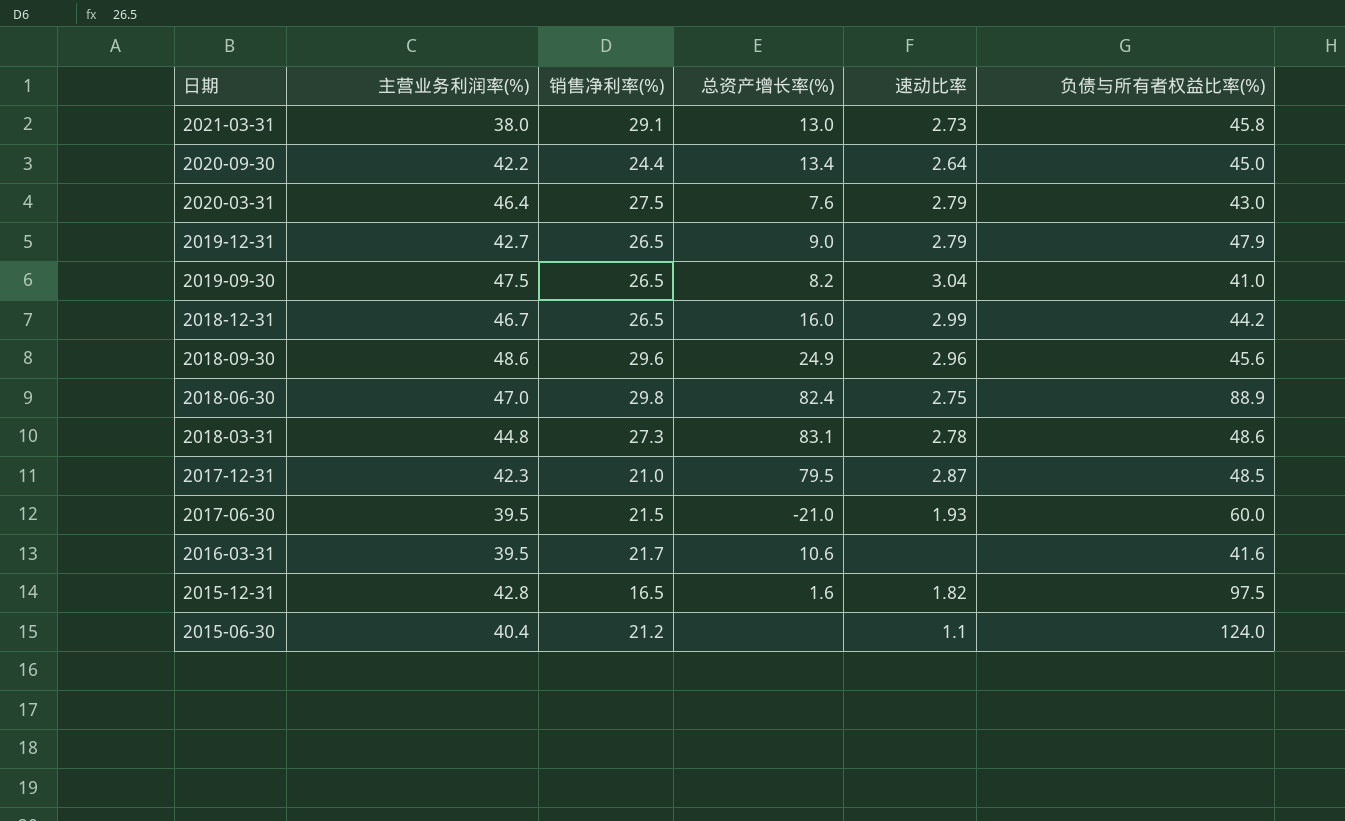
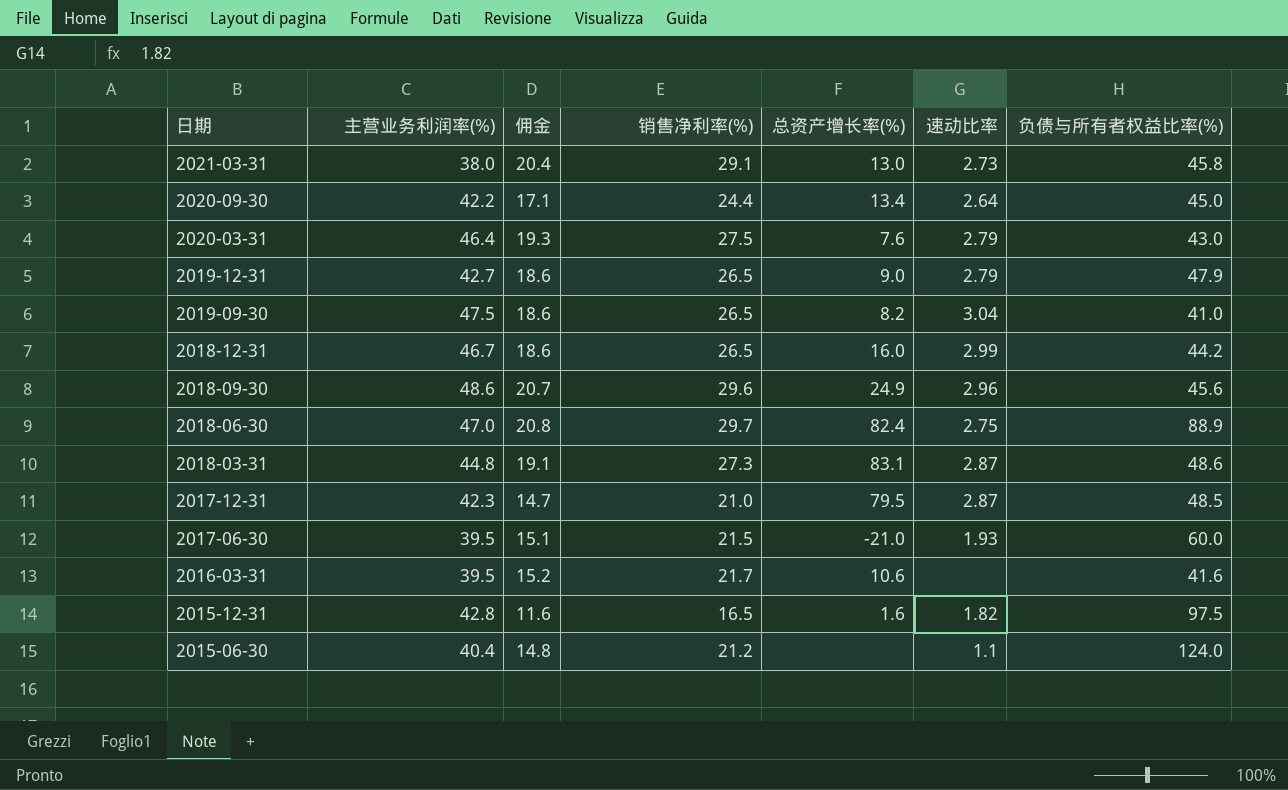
column 佣金 | formula: none -> [销售净利率(%)] * 0.7
2018-06-30 | 销售净利率(%): 29.8 -> 29.7
2018-03-31 | 速动比率: 2.78 -> 2.87

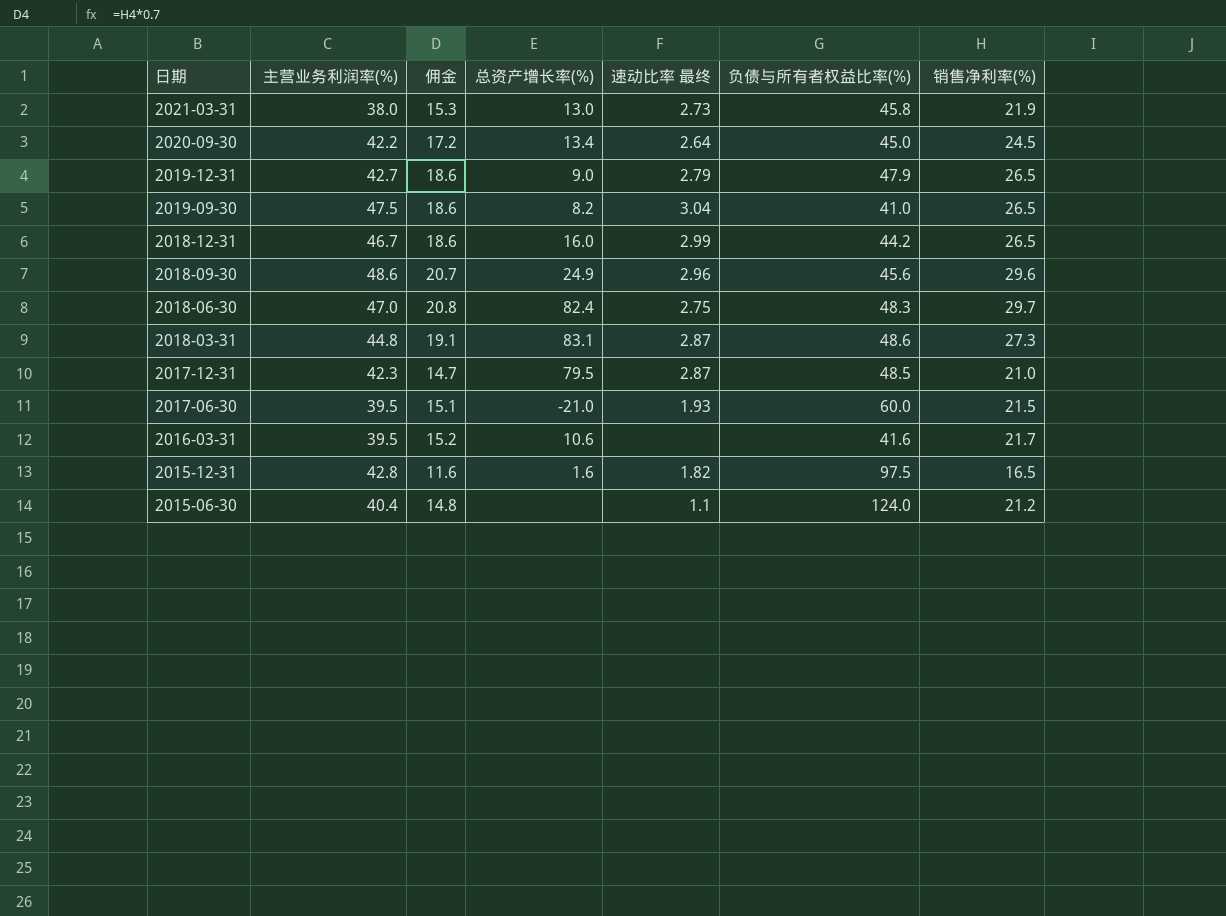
column name: 速动比率 -> 速动比率 最终
column 销售净利率(%) | position: 4 -> 7
row 2020-03-31: 46.4 | 19.3 | 27.5 | 7.6 | 2.79 | 43.0 -> none
2021-03-31 | 佣金: 20.4 -> 15.3
2021-03-31 | 销售净利率(%): 29.1 -> 21.9
2020-09-30 | 佣金: 17.1 -> 17.2
2020-09-30 | 销售净利率(%): 24.4 -> 24.5
2018-06-30 | 负债与所有者权益比率(%): 88.9 -> 48.3

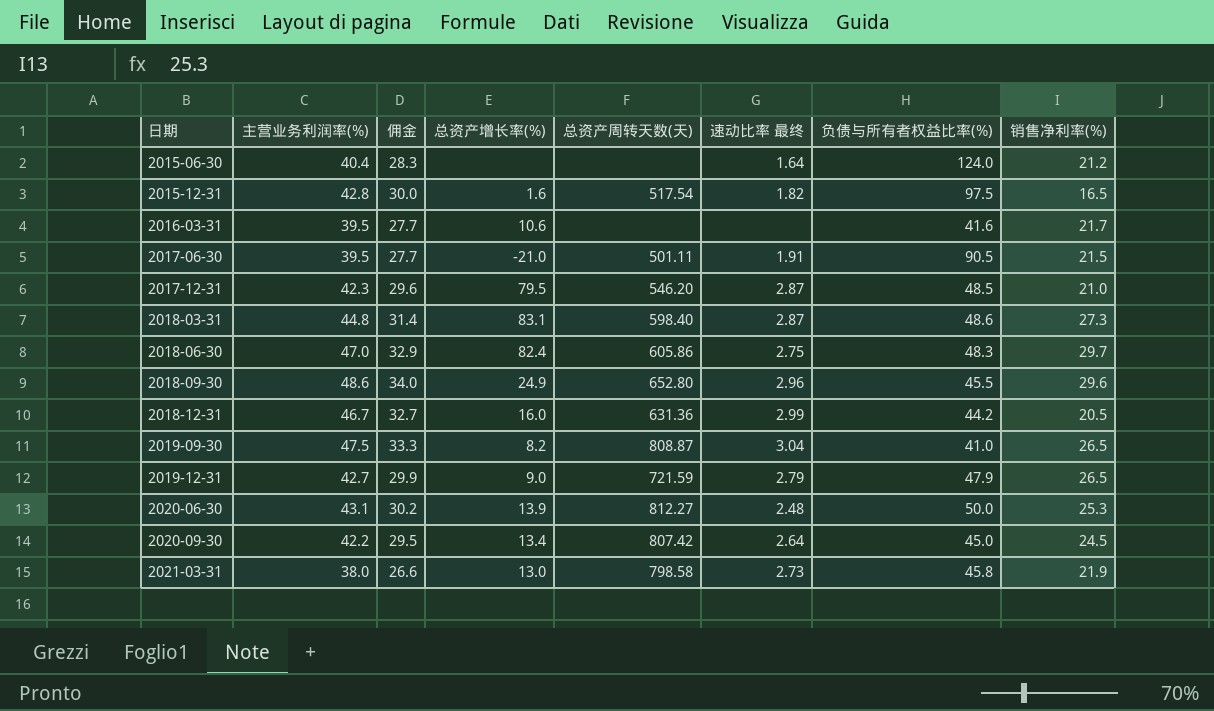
row order: 日期 descending -> 日期 ascending
column 佣金 | formula: [销售净利率(%)] * 0.7 -> [主营业务利润率(%)] * 0.7
column 总资产周转天数(天) | position: none -> 5
2015-06-30 | 速动比率 最终: 1.1 -> 1.64
2017-06-30 | 速动比率 最终: 1.93 -> 1.91
2017-06-30 | 负债与所有者权益比率(%): 60.0 -> 90.5
2018-09-30 | 负债与所有者权益比率(%): 45.6 -> 45.5
2018-12-31 | 销售净利率(%): 26.5 -> 20.5
row 2020-06-30: none -> 43.1 | 30.2 | 13.9 | 812.27 | 2.48 | 50.0 | 25.3

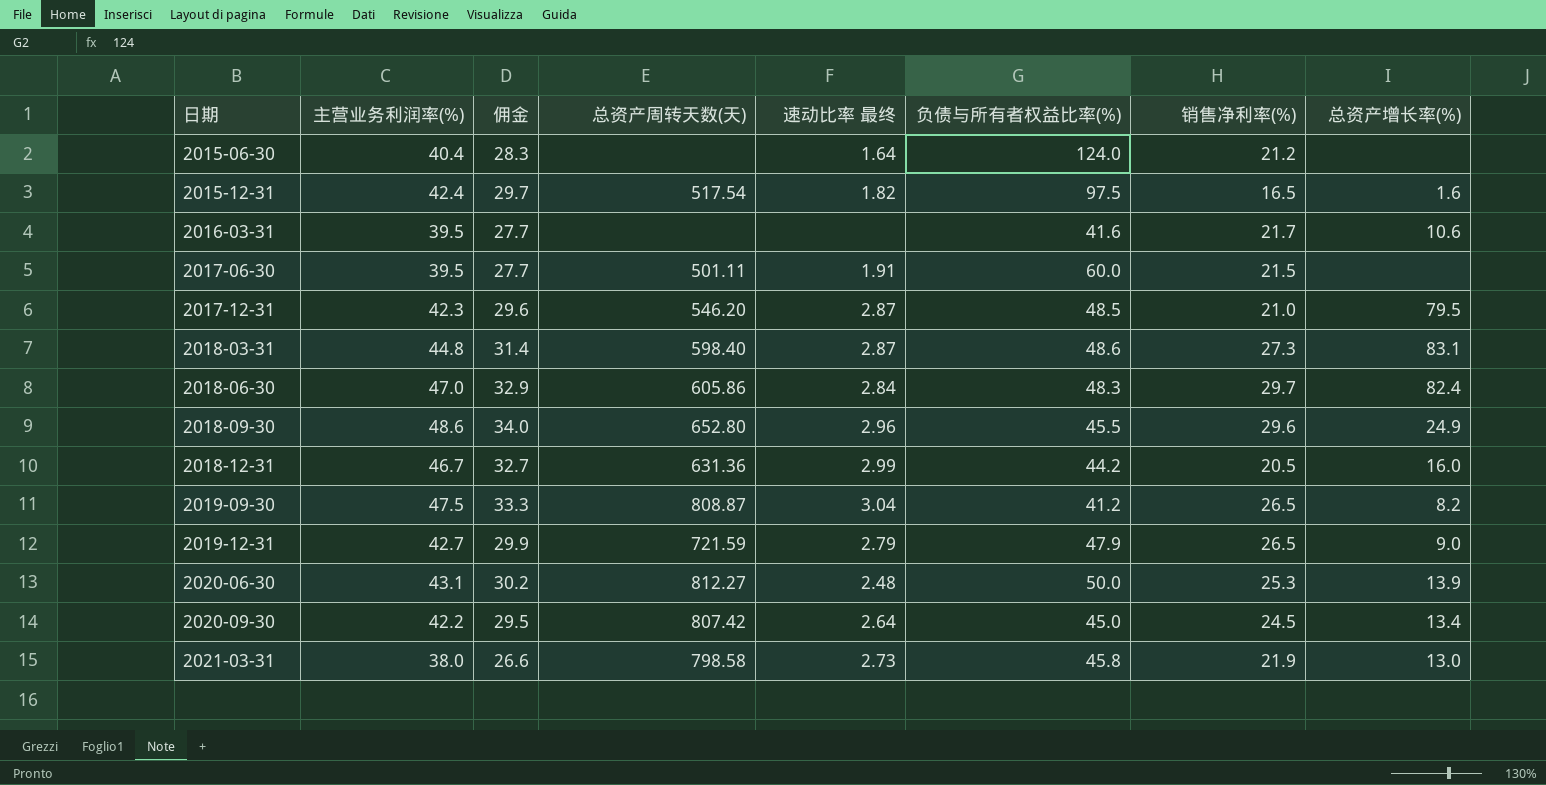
column 总资产增长率(%) | position: 4 -> 8
2015-12-31 | 主营业务利润率(%): 42.8 -> 42.4
2015-12-31 | 佣金: 30.0 -> 29.7
2017-06-30 | 负债与所有者权益比率(%): 90.5 -> 60.0
2017-06-30 | 总资产增长率(%): -21.0 -> none
2018-06-30 | 速动比率 最终: 2.75 -> 2.84
2019-09-30 | 负债与所有者权益比率(%): 41.0 -> 41.2

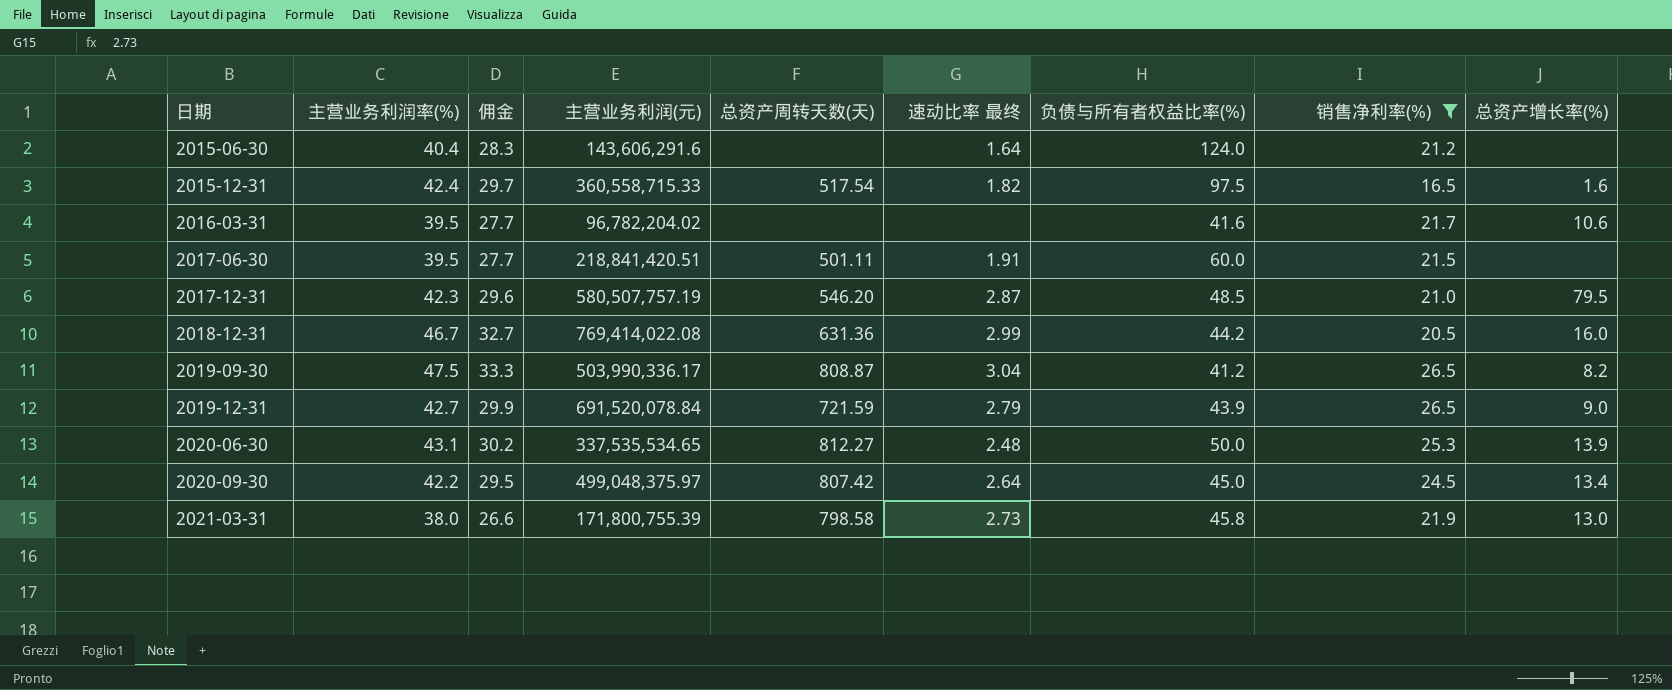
filter: none -> 销售净利率(%) <= 26.5
column 主营业务利润(元) | position: none -> 4
2019-12-31 | 负债与所有者权益比率(%): 47.9 -> 43.9

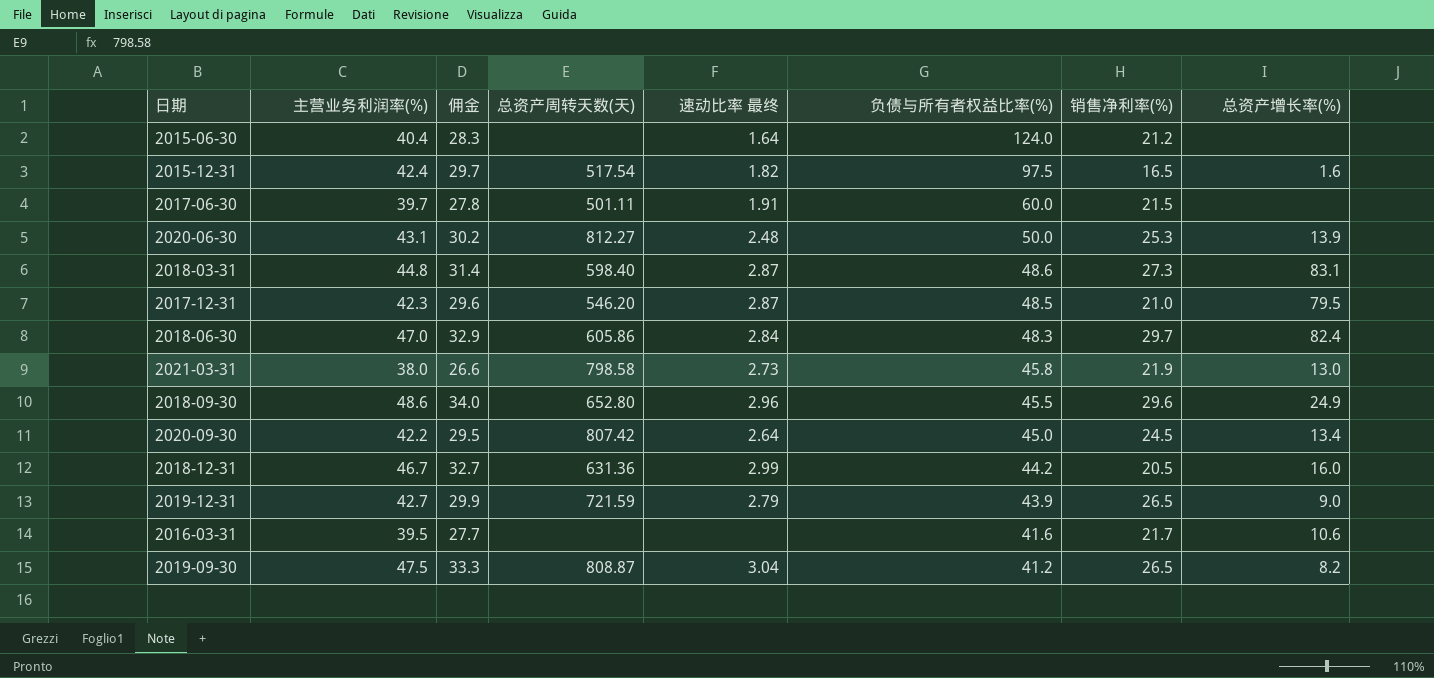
filter: 销售净利率(%) <= 26.5 -> none
row order: 日期 ascending -> 负债与所有者权益比率(%) descending
column 主营业务利润(元) | position: 4 -> none
2017-06-30 | 主营业务利润率(%): 39.5 -> 39.7
2017-06-30 | 佣金: 27.7 -> 27.8

